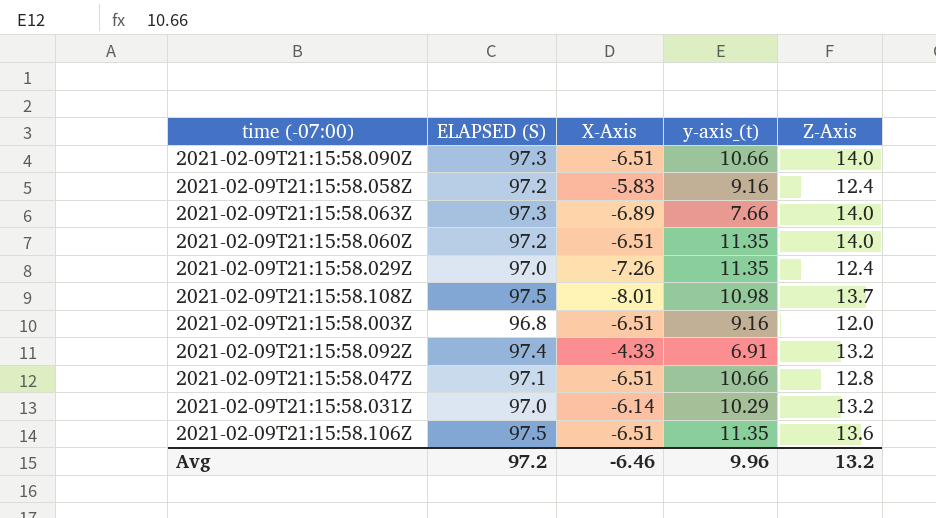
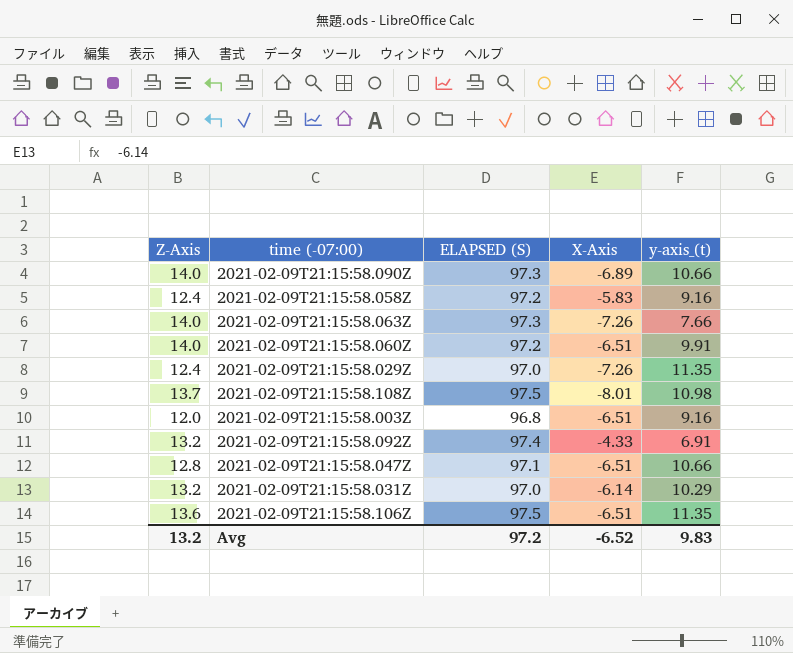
column Z-Axis | position: 5 -> 1
2021-02-09T21:15:58.090Z | X-Axis: -6.51 -> -6.89
2021-02-09T21:15:58.063Z | X-Axis: -6.89 -> -7.26
2021-02-09T21:15:58.060Z | y-axis_(t): 11.35 -> 9.91
Avg | X-Axis: -6.46 -> -6.52
Avg | y-axis_(t): 9.96 -> 9.83

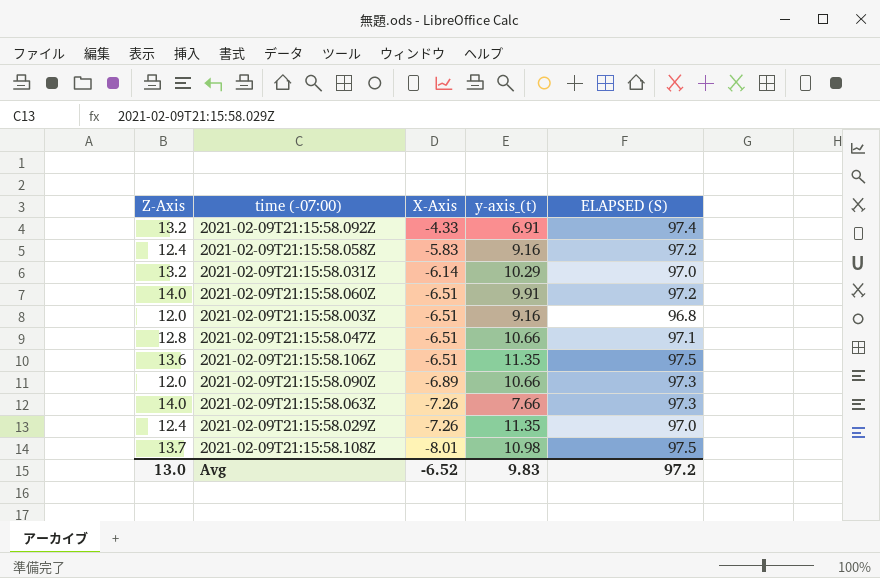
row order: none -> X-Axis descending
column ELAPSED (S) | position: 3 -> 5
2021-02-09T21:15:58.090Z | Z-Axis: 14.0 -> 12.0
Avg | Z-Axis: 13.2 -> 13.0

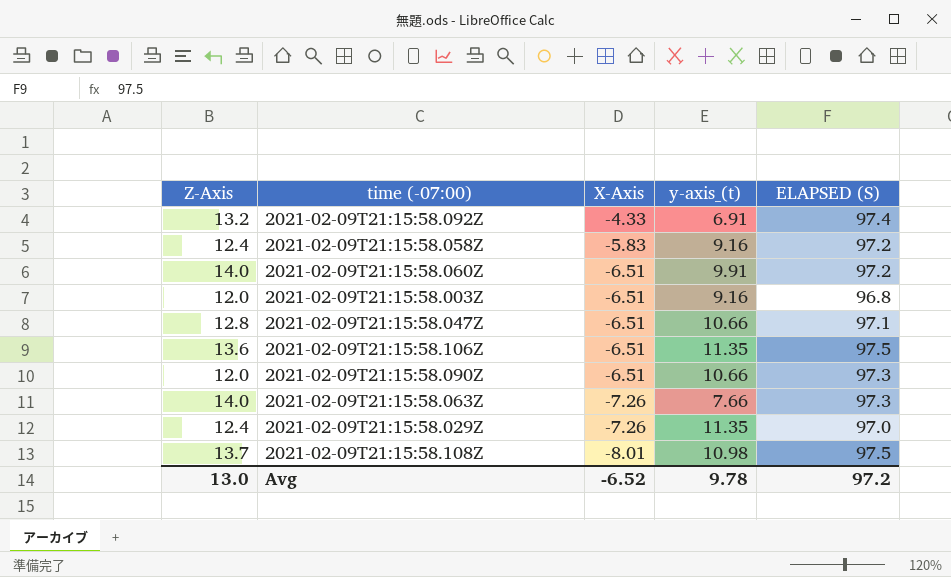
row 2021-02-09T21:15:58.031Z: 13.2 | -6.14 | 10.29 | 97.0 -> none
2021-02-09T21:15:58.090Z | X-Axis: -6.89 -> -6.51
Avg | y-axis_(t): 9.83 -> 9.78

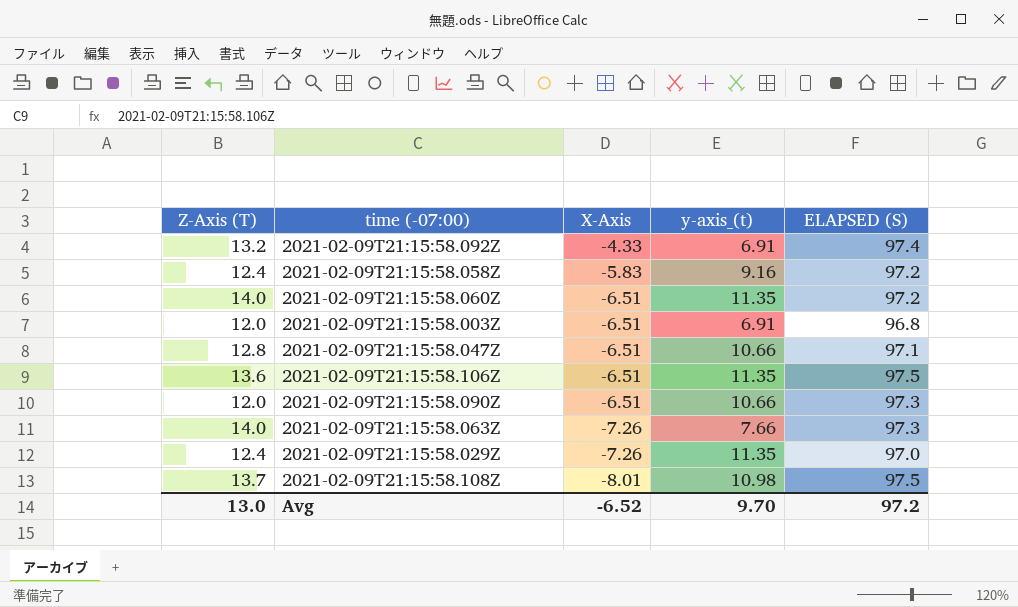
column name: Z-Axis -> Z-Axis (T)
2021-02-09T21:15:58.060Z | y-axis_(t): 9.91 -> 11.35
2021-02-09T21:15:58.003Z | y-axis_(t): 9.16 -> 6.91
Avg | y-axis_(t): 9.78 -> 9.70

